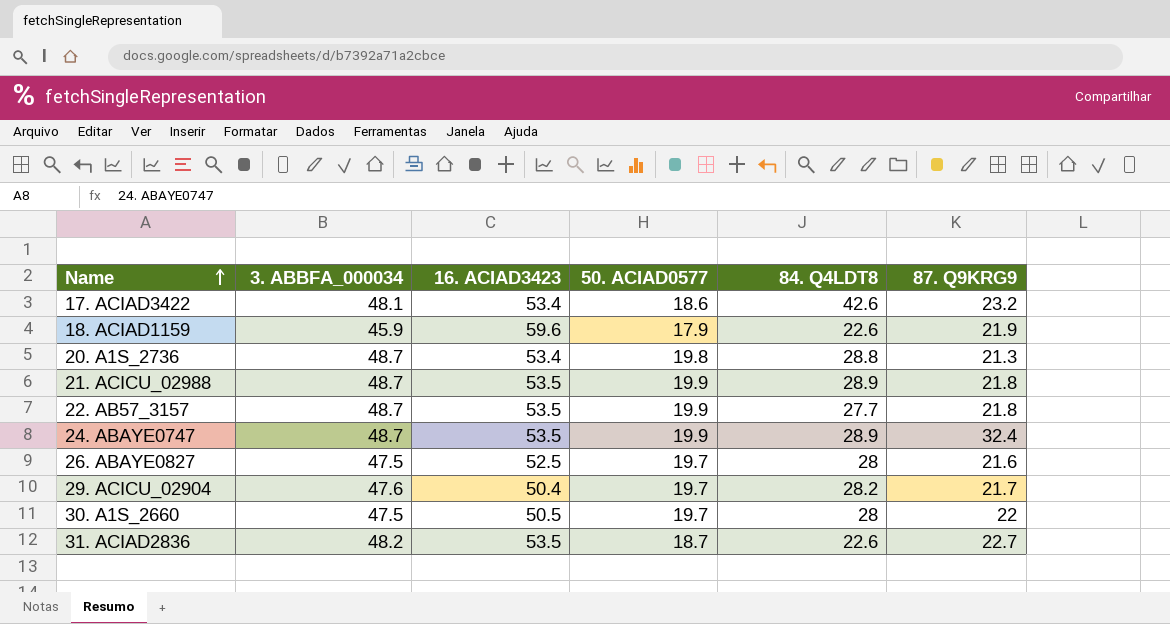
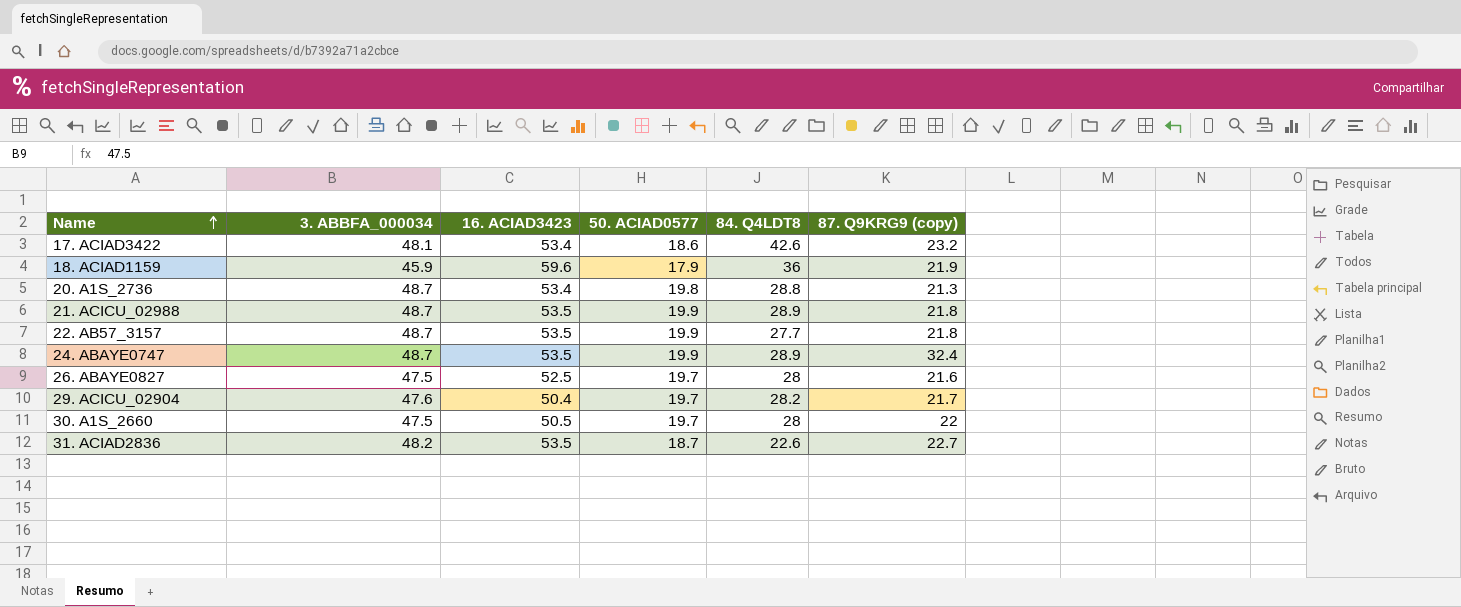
column name: 87. Q9KRG9 -> 87. Q9KRG9 (copy)
18. ACIAD1159 | 84. Q4LDT8: 22.6 -> 36

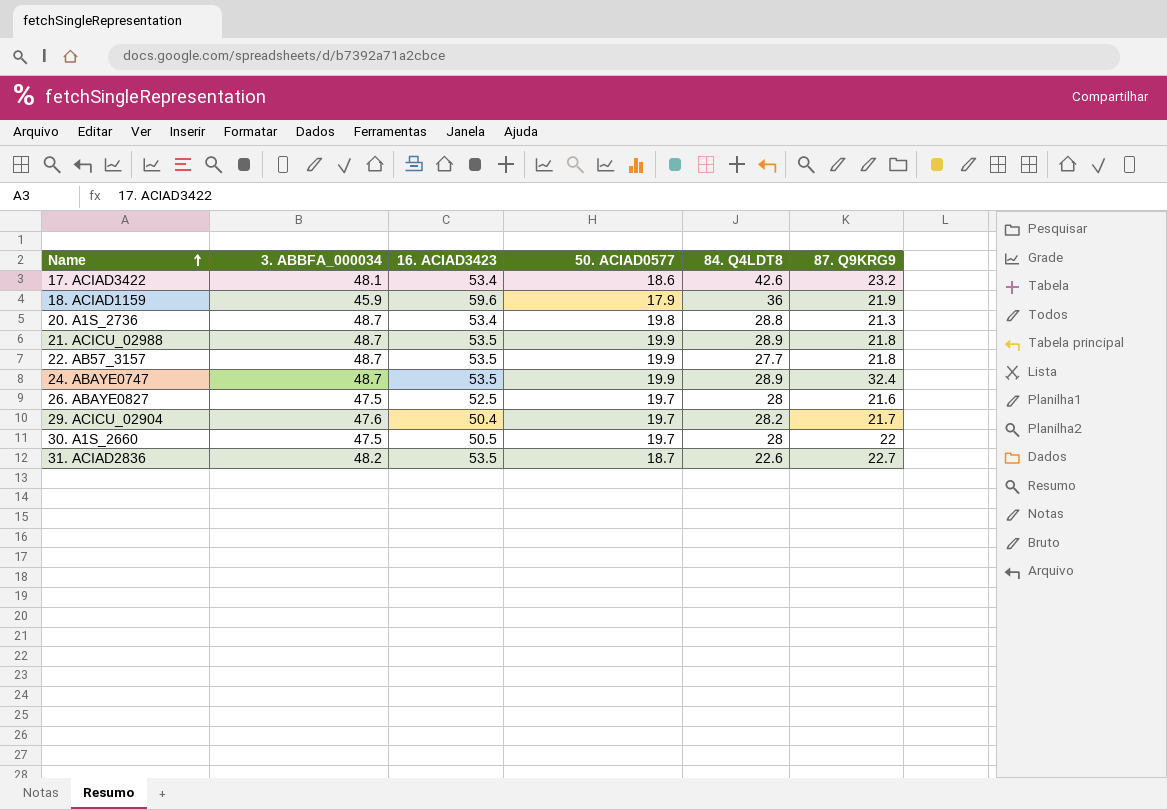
column name: 87. Q9KRG9 (copy) -> 87. Q9KRG9

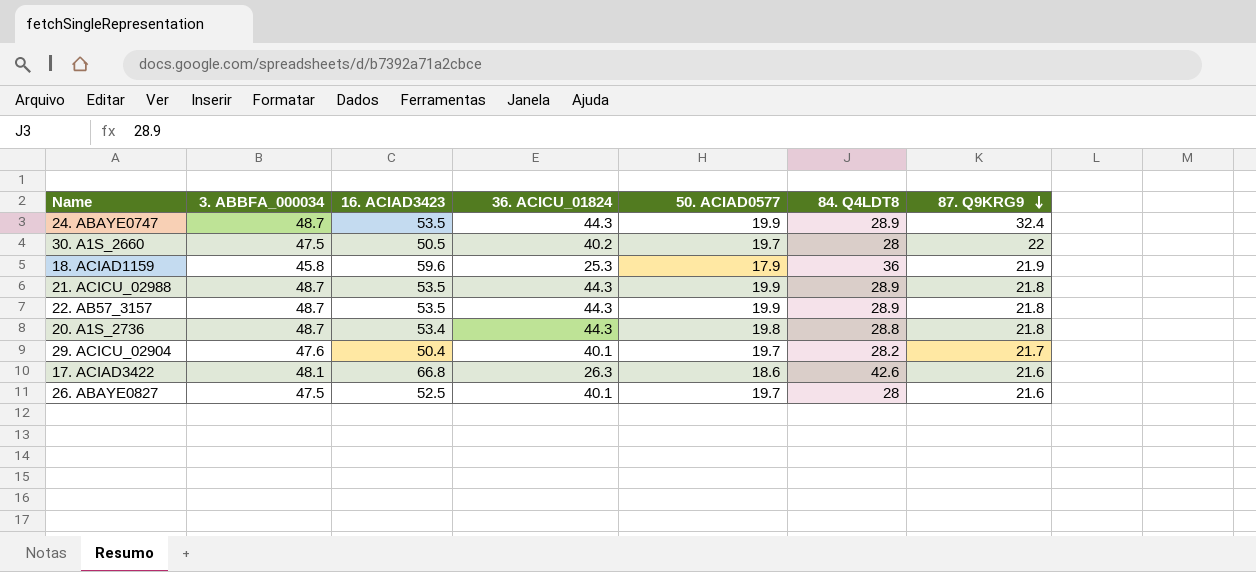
row order: Name ascending -> 87. Q9KRG9 descending
column 36. ACICU_01824 | position: none -> 4
row 31. ACIAD2836: 48.2 | 53.5 | 18.7 | 22.6 | 22.7 -> none
18. ACIAD1159 | 3. ABBFA_000034: 45.9 -> 45.8
22. AB57_3157 | 84. Q4LDT8: 27.7 -> 28.9
20. A1S_2736 | 87. Q9KRG9: 21.3 -> 21.8
17. ACIAD3422 | 16. ACIAD3423: 53.4 -> 66.8
17. ACIAD3422 | 87. Q9KRG9: 23.2 -> 21.6

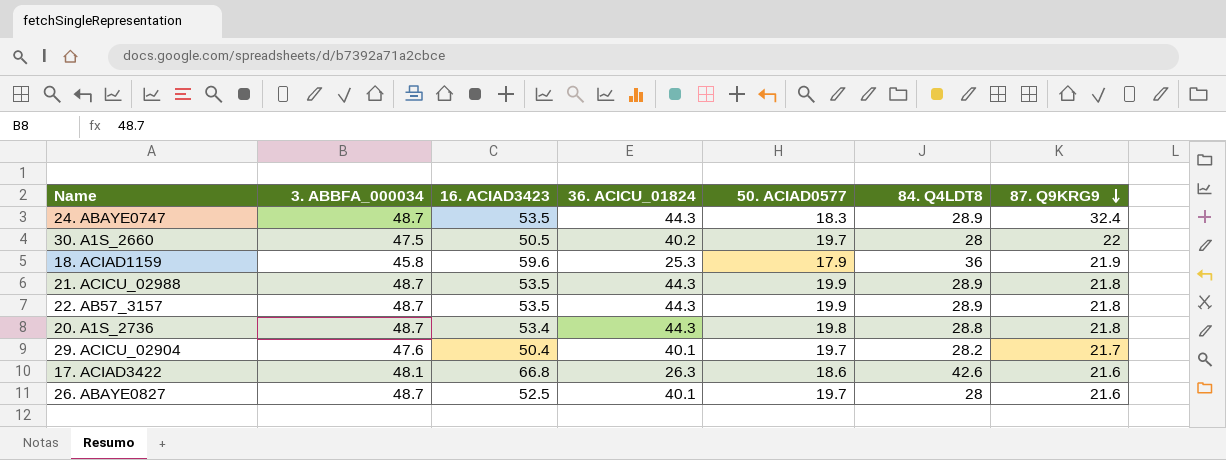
24. ABAYE0747 | 50. ACIAD0577: 19.9 -> 18.3
26. ABAYE0827 | 3. ABBFA_000034: 47.5 -> 48.7

